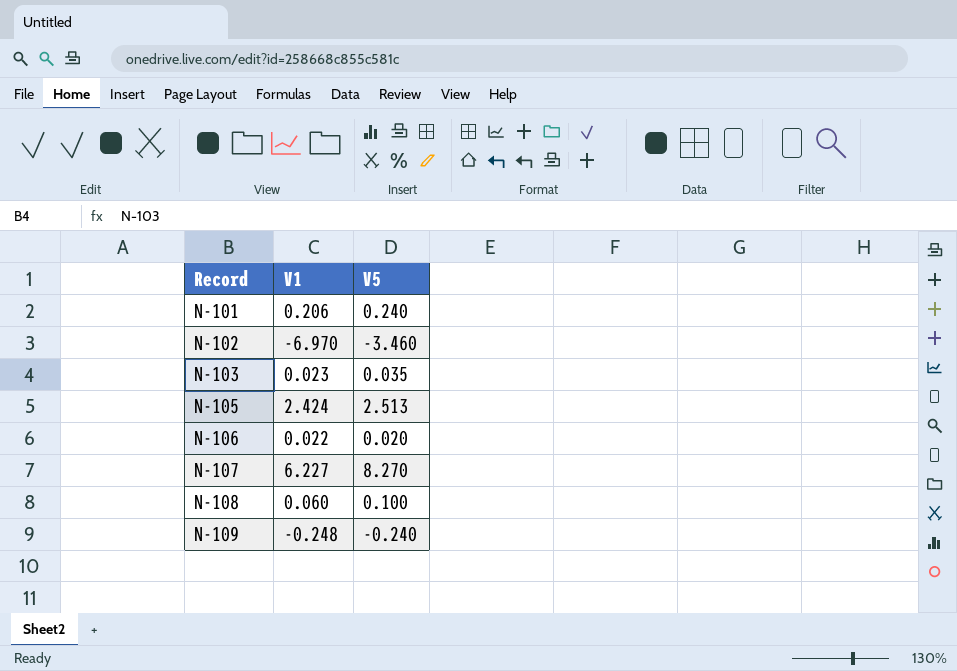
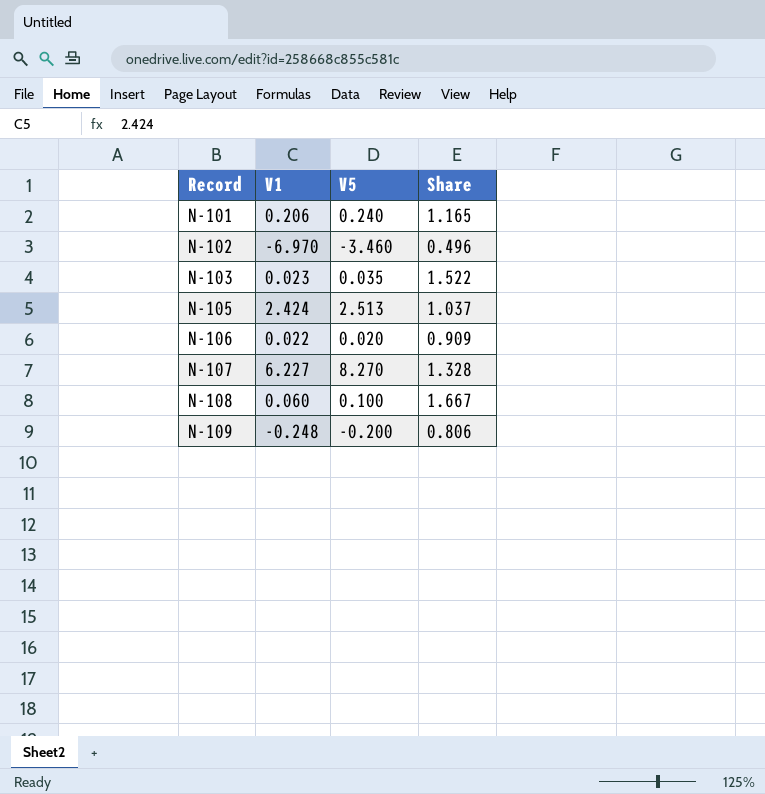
column Share | formula: none -> [V5] / [V1]
N-109 | V5: -0.240 -> -0.200

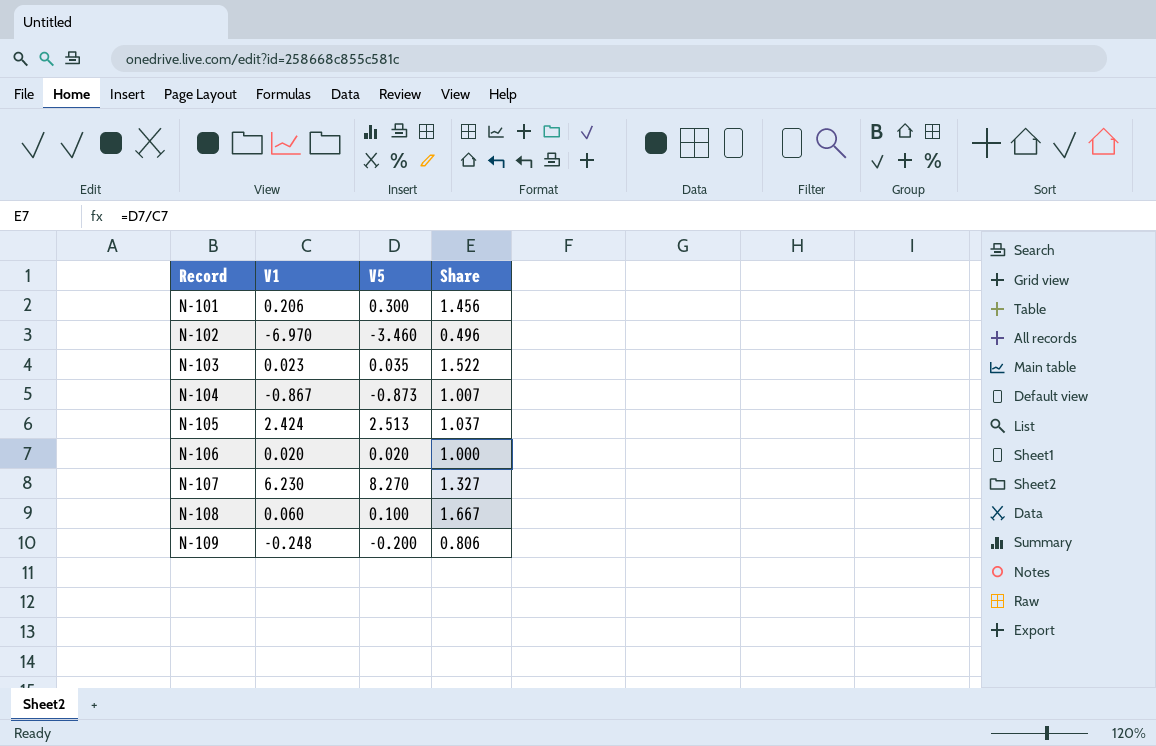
N-101 | V5: 0.240 -> 0.300
N-101 | Share: 1.165 -> 1.456
row N-104: none -> -0.867 | -0.873 | 1.007
N-106 | V1: 0.022 -> 0.020
N-106 | Share: 0.909 -> 1.000
N-107 | V1: 6.227 -> 6.230
N-107 | Share: 1.328 -> 1.327

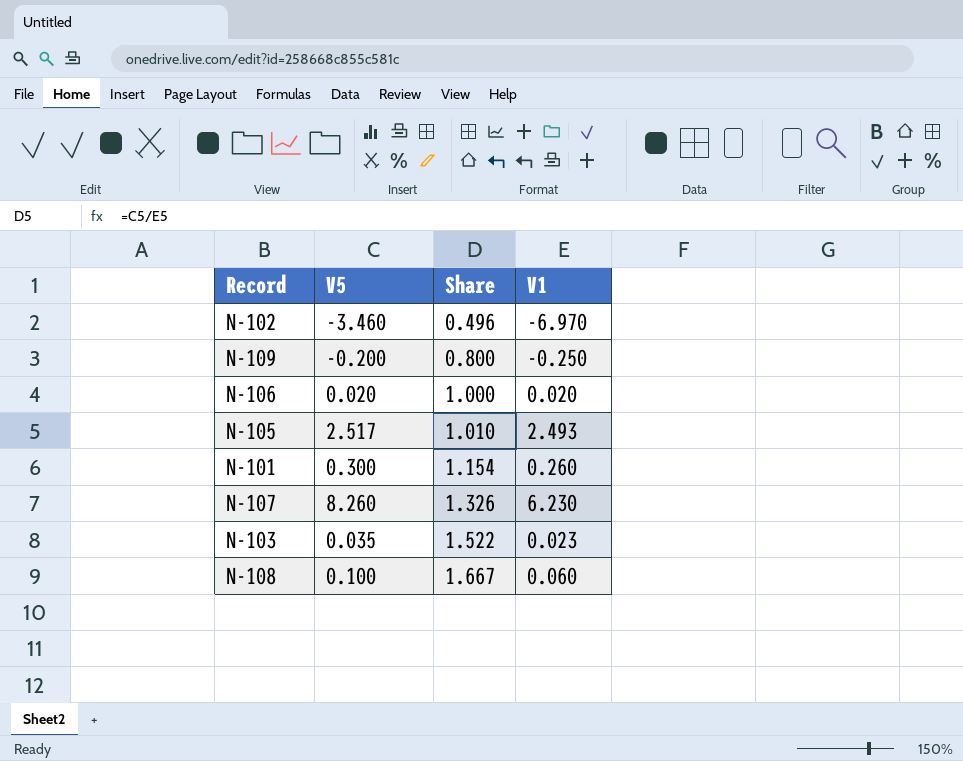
row order: Record ascending -> Share ascending
column V1 | position: 2 -> 4
row N-104: -0.867 | -0.873 | 1.007 -> none
N-109 | Share: 0.806 -> 0.800
N-109 | V1: -0.248 -> -0.250
N-105 | V5: 2.513 -> 2.517
N-105 | Share: 1.037 -> 1.010
N-105 | V1: 2.424 -> 2.493
N-101 | Share: 1.456 -> 1.154
N-101 | V1: 0.206 -> 0.260
N-107 | V5: 8.270 -> 8.260
N-107 | Share: 1.327 -> 1.326

